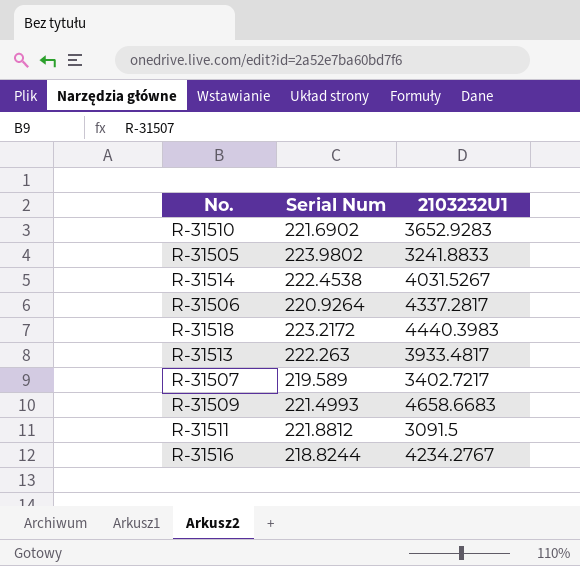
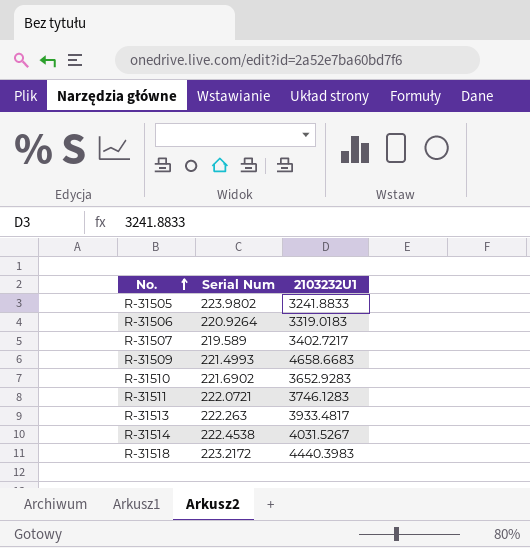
row order: none -> No. ascending
row R-31516: 218.8244 | 4234.2767 -> none
R-31506 | 2103232U1: 4337.2817 -> 3319.0183
R-31511 | Serial Num: 221.8812 -> 222.0721
R-31511 | 2103232U1: 3091.5 -> 3746.1283

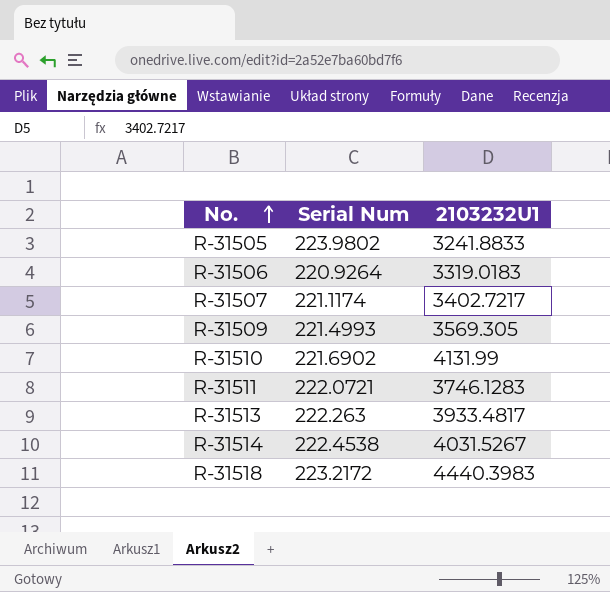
R-31507 | Serial Num: 219.589 -> 221.1174
R-31509 | 2103232U1: 4658.6683 -> 3569.305
R-31510 | 2103232U1: 3652.9283 -> 4131.99

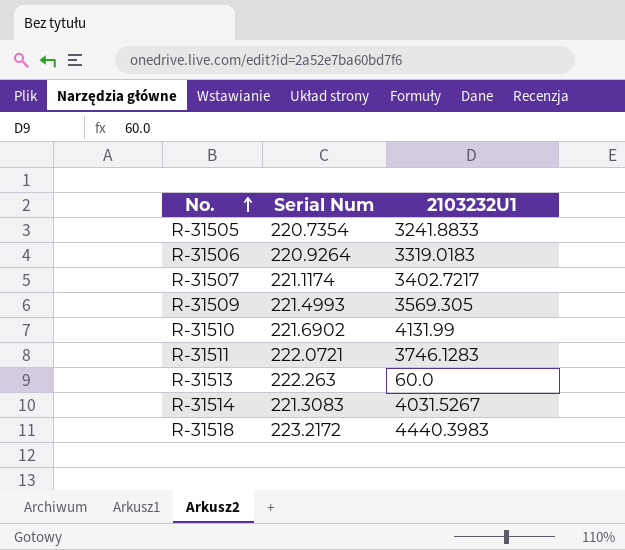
R-31505 | Serial Num: 223.9802 -> 220.7354
R-31513 | 2103232U1: 3933.4817 -> 60.0
R-31514 | Serial Num: 222.4538 -> 221.3083

